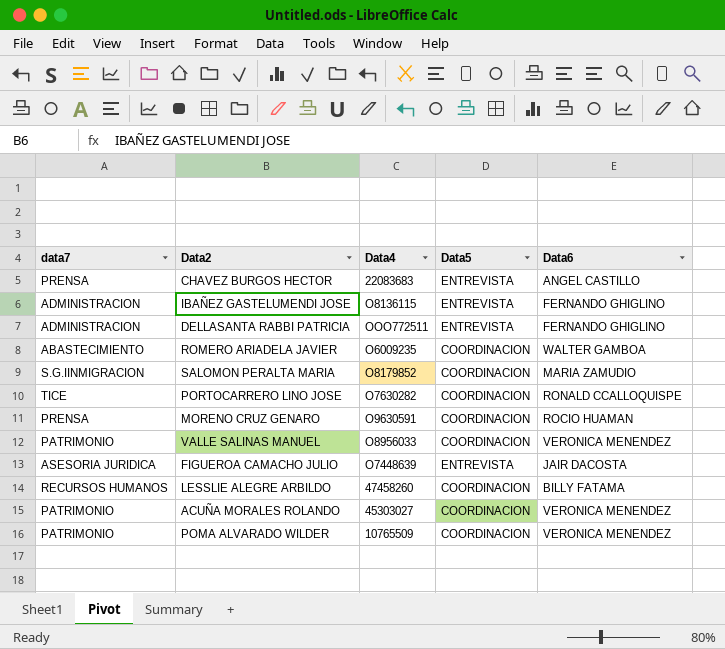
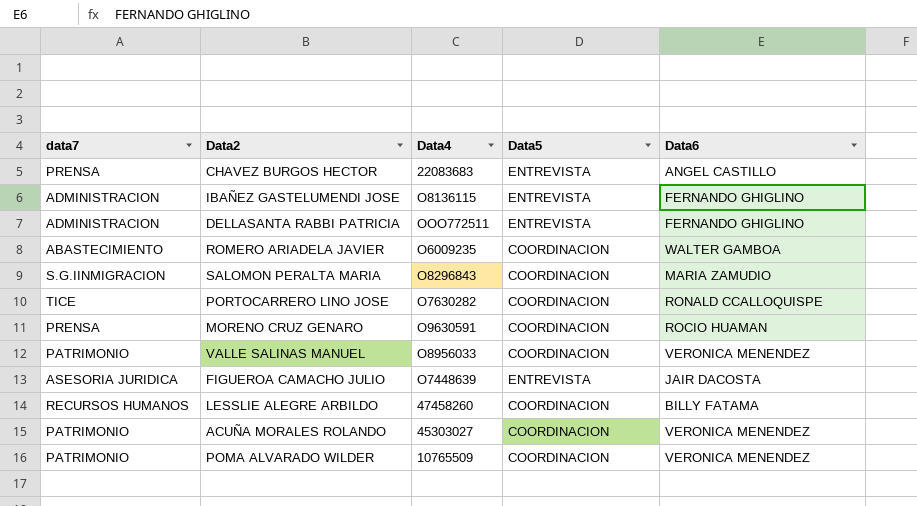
SALOMON PERALTA MARIA | Data4: O8179852 -> O8296843

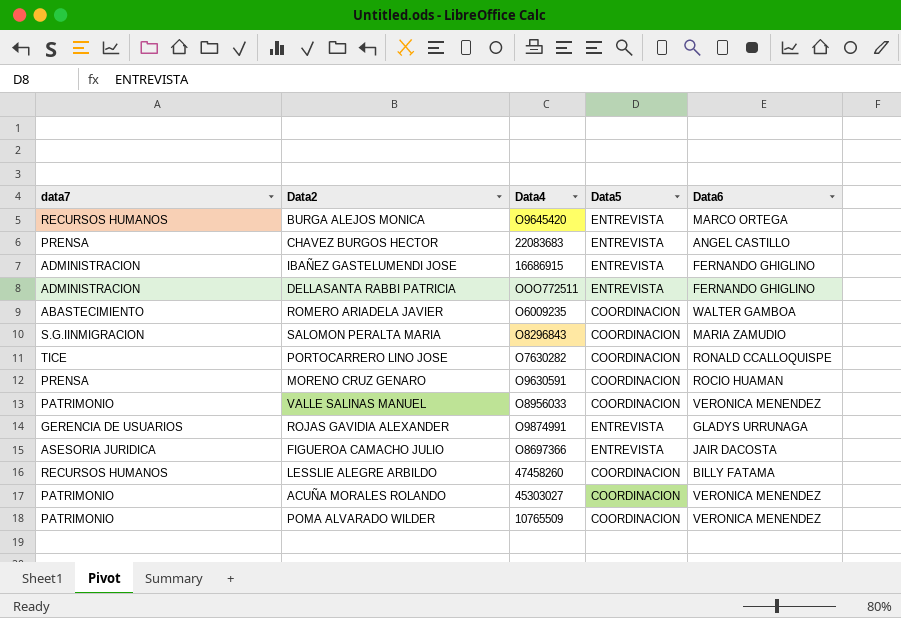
row BURGA ALEJOS MONICA: none -> RECURSOS HUMANOS | O9645420 | ENTREVISTA | MARCO ORTEGA
IBAÑEZ GASTELUMENDI JOSE | Data4: O8136115 -> 16686915
row ROJAS GAVIDIA ALEXANDER: none -> GERENCIA DE USUARIOS | O9874991 | ENTREVISTA | GLADYS URRUNAGA
FIGUEROA CAMACHO JULIO | Data4: O7448639 -> O8697366

